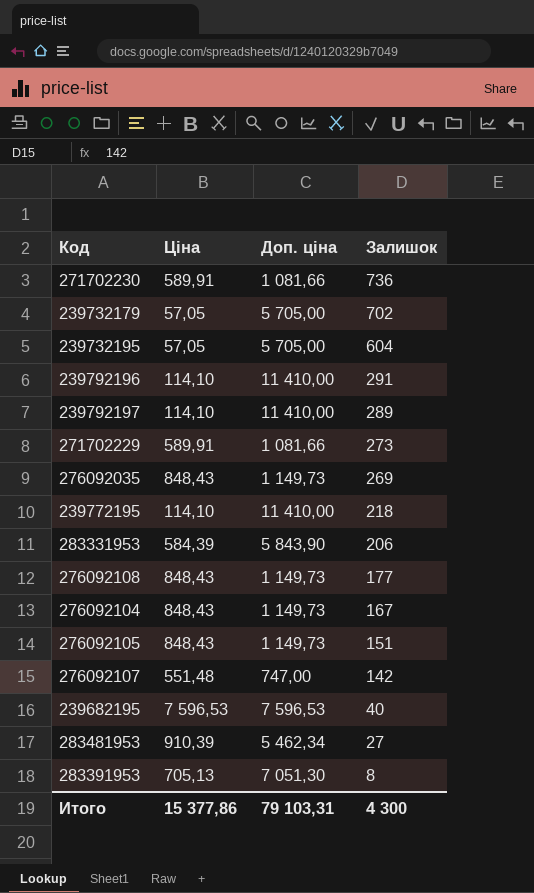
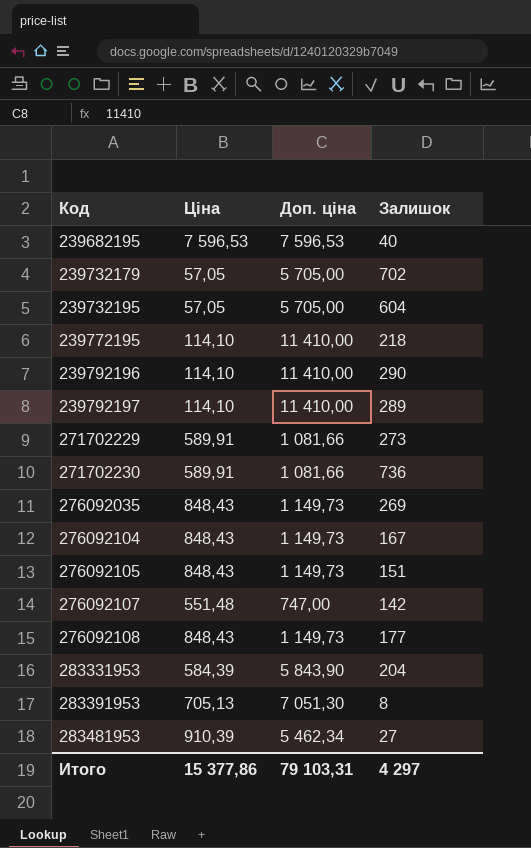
row order: Залишок descending -> Код ascending
239792196 | Залишок: 291 -> 290
283331953 | Залишок: 206 -> 204
Итого | Залишок: 4 300 -> 4 297

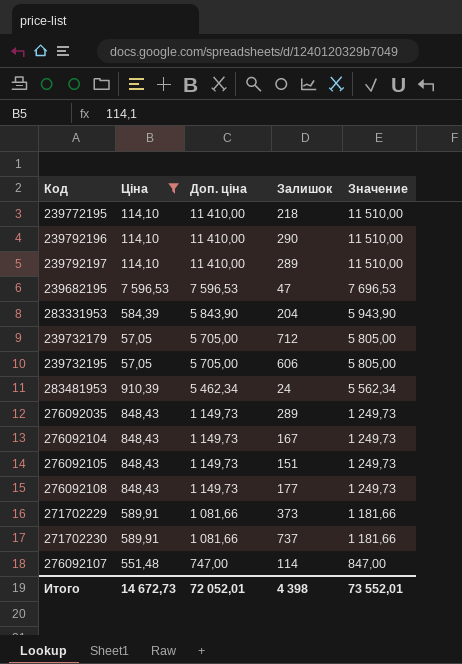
filter: none -> Ціна != 705,13
row order: Код ascending -> Доп. ціна descending
column Значение | formula: none -> [Доп. ціна] + 100
239682195 | Залишок: 40 -> 47
239732179 | Залишок: 702 -> 712
239732195 | Залишок: 604 -> 606
283481953 | Залишок: 27 -> 24
276092035 | Залишок: 269 -> 289
271702229 | Залишок: 273 -> 373
271702230 | Залишок: 736 -> 737
276092107 | Залишок: 142 -> 114
Итого | Ціна: 15 377,86 -> 14 672,73
Итого | Доп. ціна: 79 103,31 -> 72 052,01
Итого | Залишок: 4 297 -> 4 398

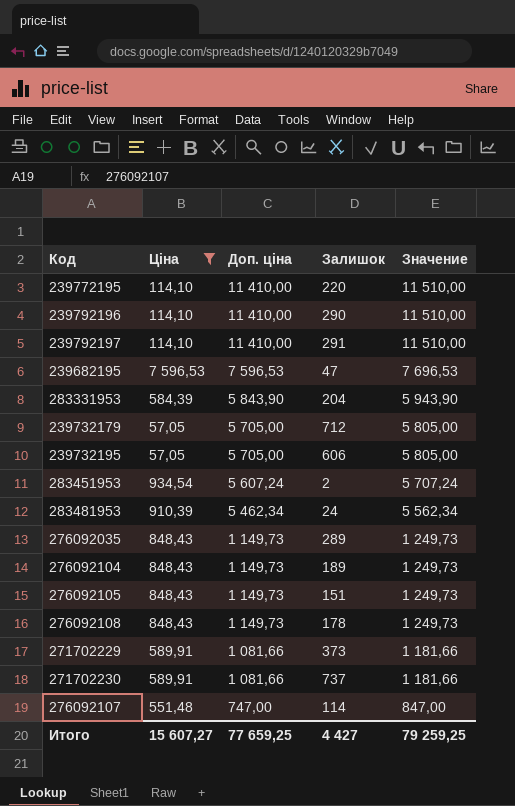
239772195 | Залишок: 218 -> 220
239792197 | Залишок: 289 -> 291
row 283451953: none -> 934,54 | 5 607,24 | 2 | 5 707,24
276092104 | Залишок: 167 -> 189
276092108 | Залишок: 177 -> 178
Итого | Ціна: 14 672,73 -> 15 607,27
Итого | Доп. ціна: 72 052,01 -> 77 659,25
Итого | Залишок: 4 398 -> 4 427
Итого | Значение: 73 552,01 -> 79 259,25

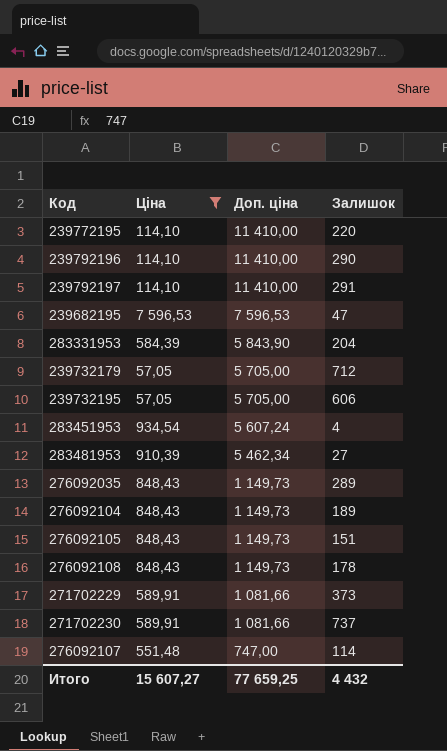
column Значение | formula: [Доп. ціна] + 100 -> none
283451953 | Залишок: 2 -> 4
283481953 | Залишок: 24 -> 27
Итого | Залишок: 4 427 -> 4 432

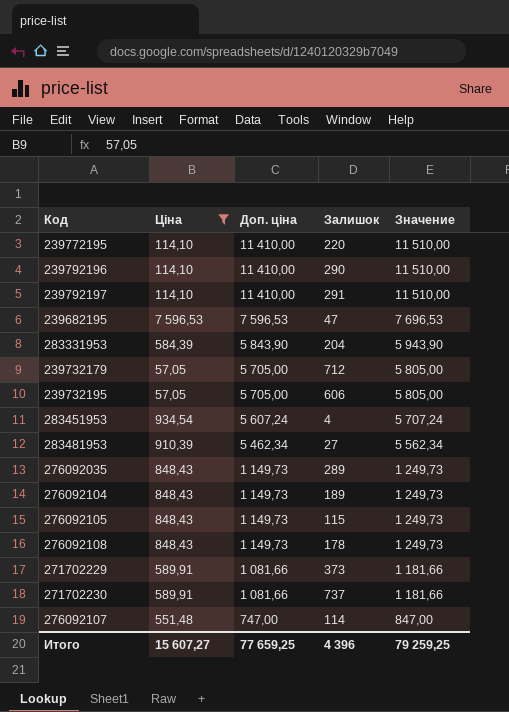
column Значение | formula: none -> [Доп. ціна] + 100
276092105 | Залишок: 151 -> 115
Итого | Залишок: 4 432 -> 4 396

